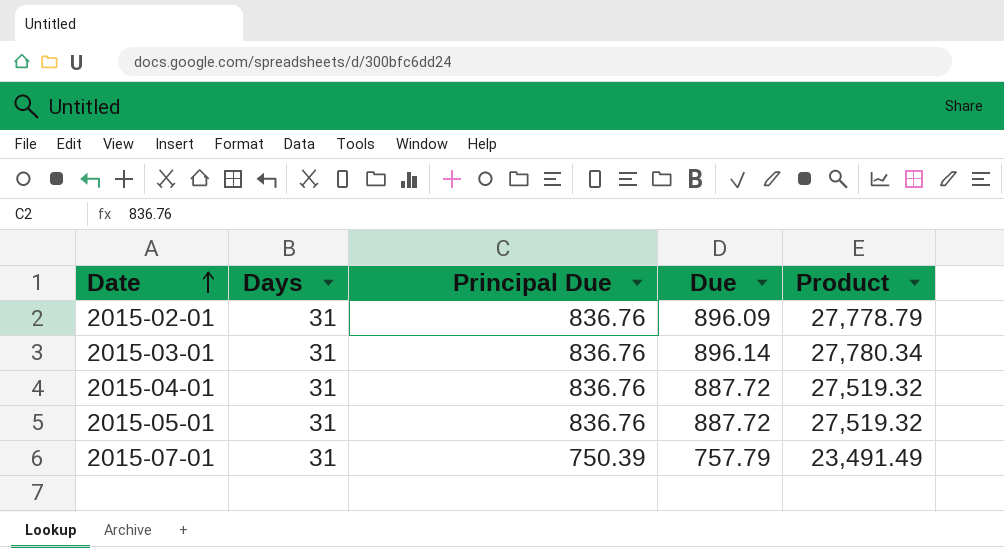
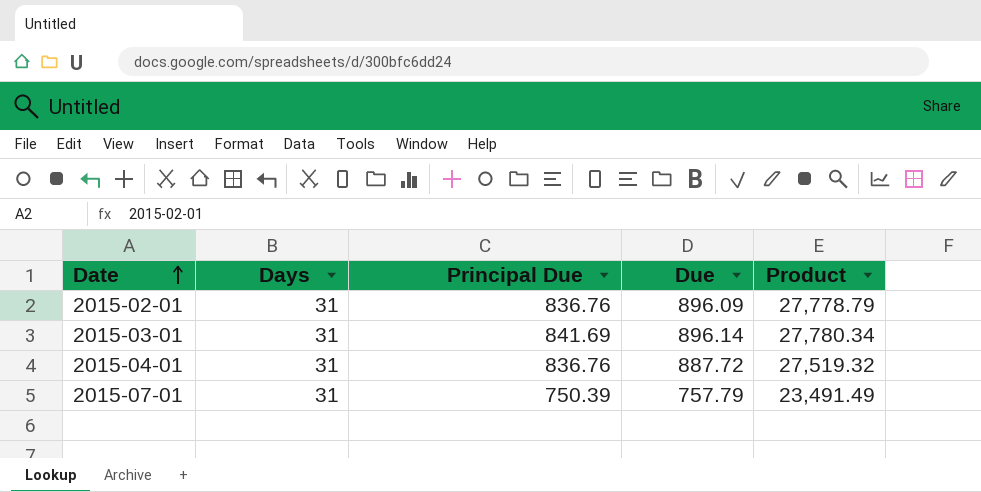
row 2015-05-01: 31 | 836.76 | 887.72 | 27,519.32 -> none
2015-03-01 | Principal Due: 836.76 -> 841.69

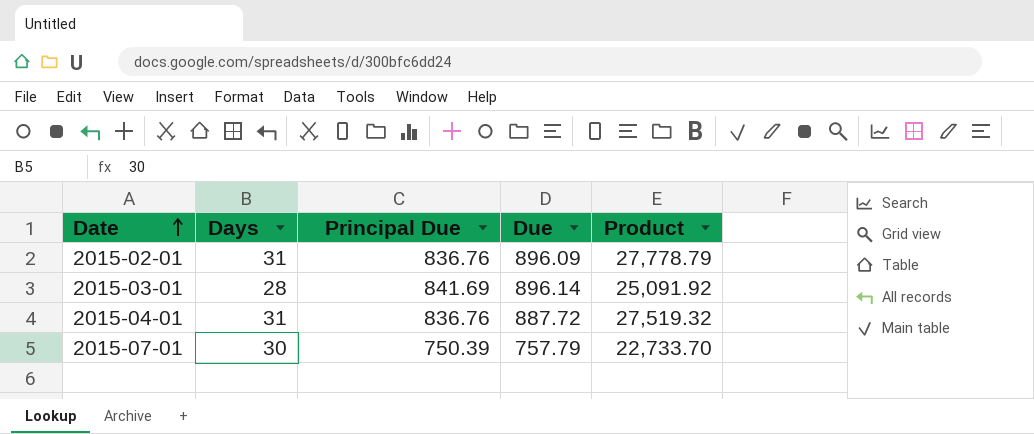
2015-03-01 | Days: 31 -> 28
2015-03-01 | Product: 27,780.34 -> 25,091.92
2015-07-01 | Days: 31 -> 30
2015-07-01 | Product: 23,491.49 -> 22,733.70

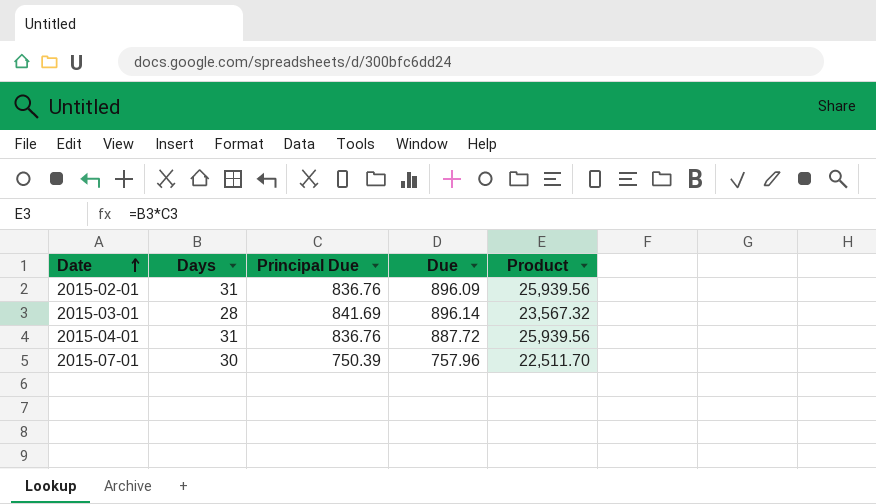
column Product | formula: [Days] * [Due] -> [Days] * [Principal Due]
2015-07-01 | Due: 757.79 -> 757.96

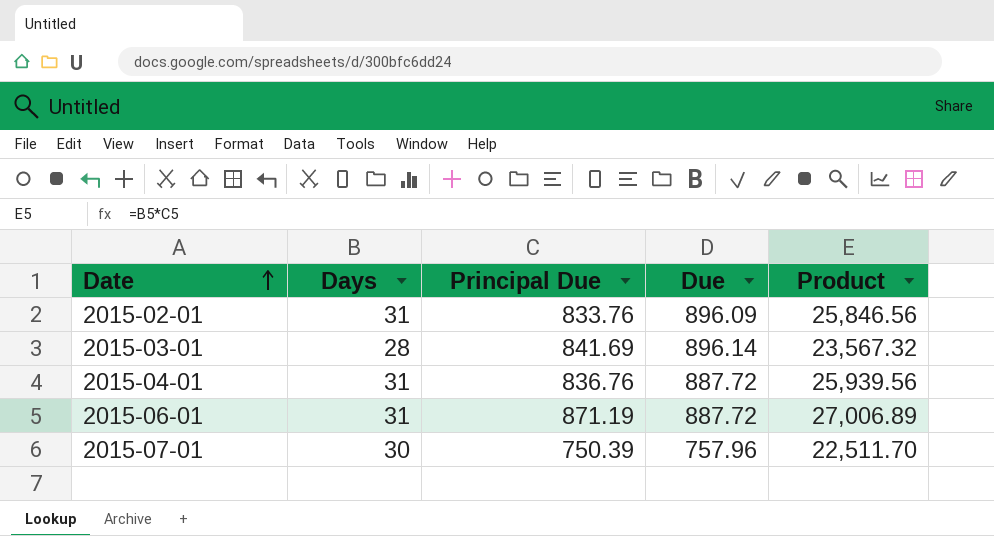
2015-02-01 | Principal Due: 836.76 -> 833.76
2015-02-01 | Product: 25,939.56 -> 25,846.56
row 2015-06-01: none -> 31 | 871.19 | 887.72 | 27,006.89

